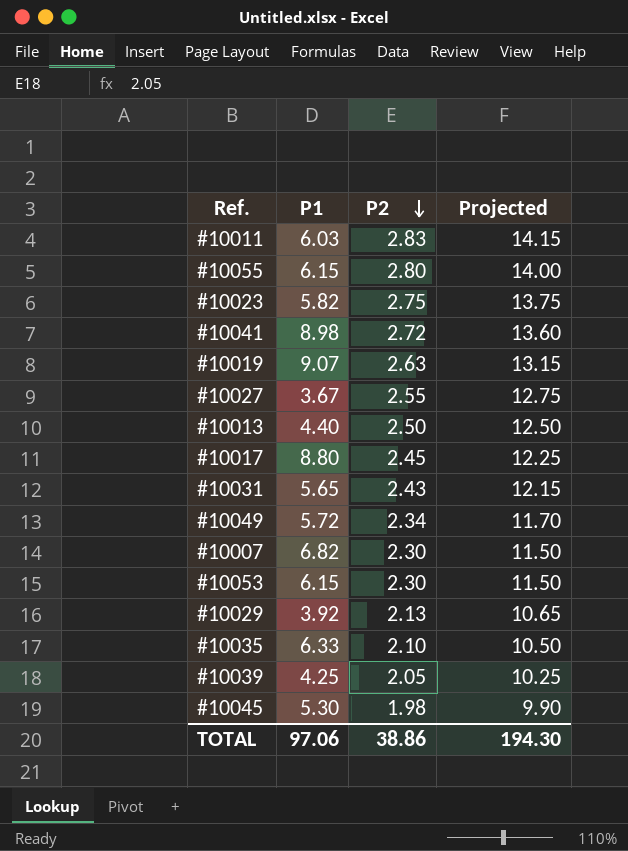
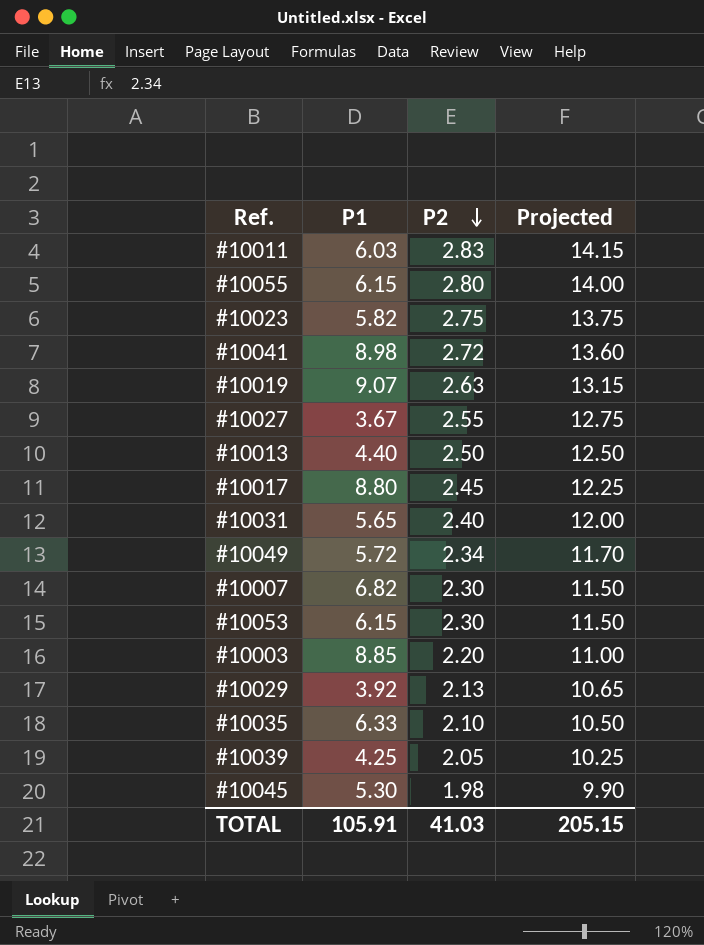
#10031 | P2: 2.43 -> 2.40
#10031 | Projected: 12.15 -> 12.00
row #10003: none -> 8.85 | 2.20 | 11.00
TOTAL | P1: 97.06 -> 105.91
TOTAL | P2: 38.86 -> 41.03
TOTAL | Projected: 194.30 -> 205.15

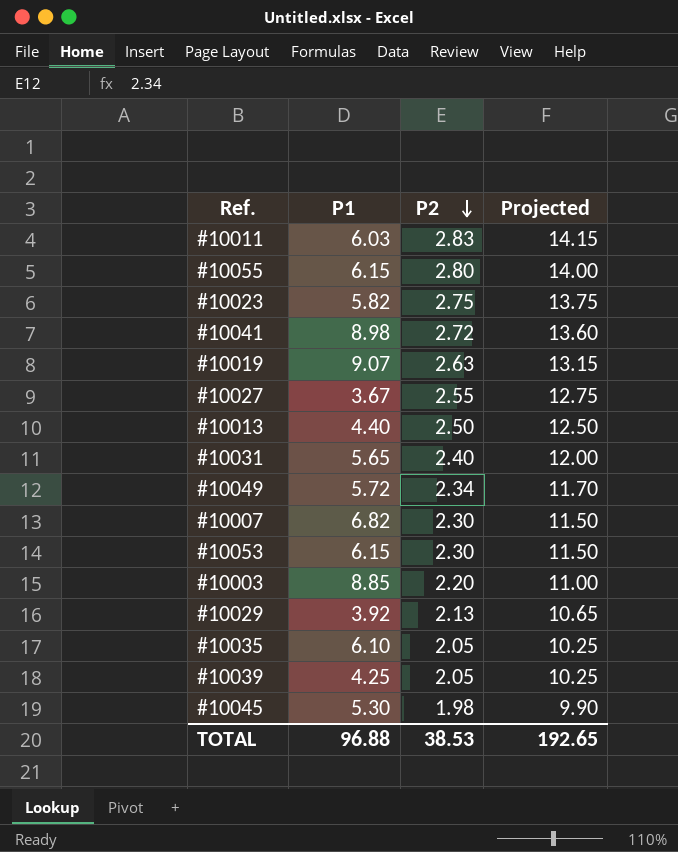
row #10017: 8.80 | 2.45 | 12.25 -> none
#10035 | P1: 6.33 -> 6.10
#10035 | P2: 2.10 -> 2.05
#10035 | Projected: 10.50 -> 10.25
TOTAL | P1: 105.91 -> 96.88
TOTAL | P2: 41.03 -> 38.53
TOTAL | Projected: 205.15 -> 192.65

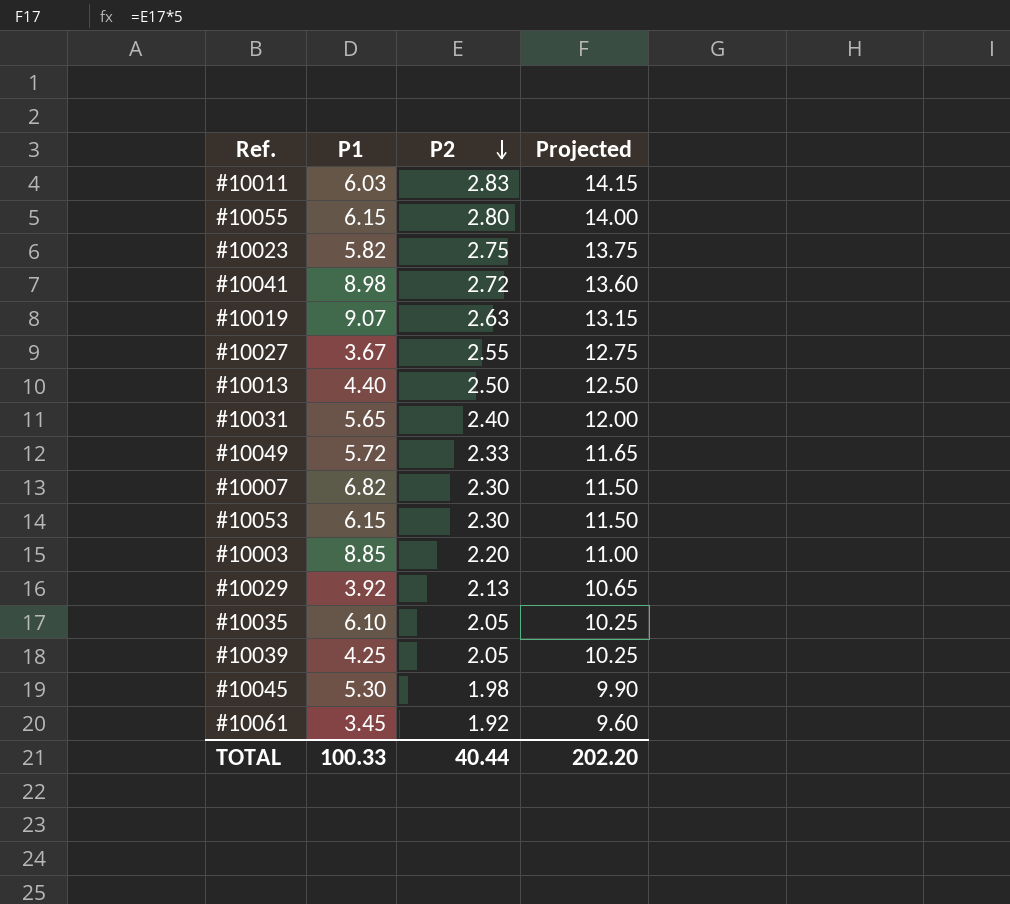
#10049 | P2: 2.34 -> 2.33
#10049 | Projected: 11.70 -> 11.65
row #10061: none -> 3.45 | 1.92 | 9.60
TOTAL | P1: 96.88 -> 100.33
TOTAL | P2: 38.53 -> 40.44
TOTAL | Projected: 192.65 -> 202.20

